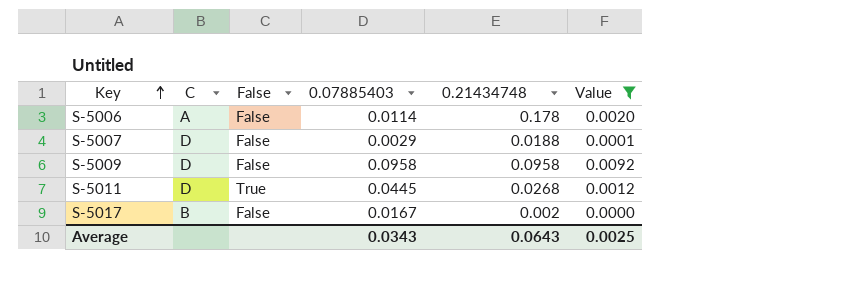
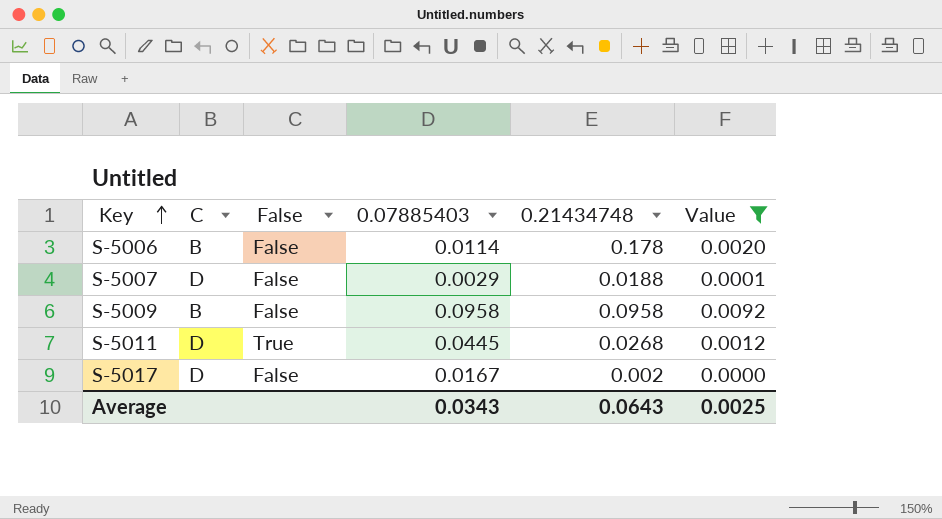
S-5006 | C: A -> B
S-5009 | C: D -> B
S-5017 | C: B -> D

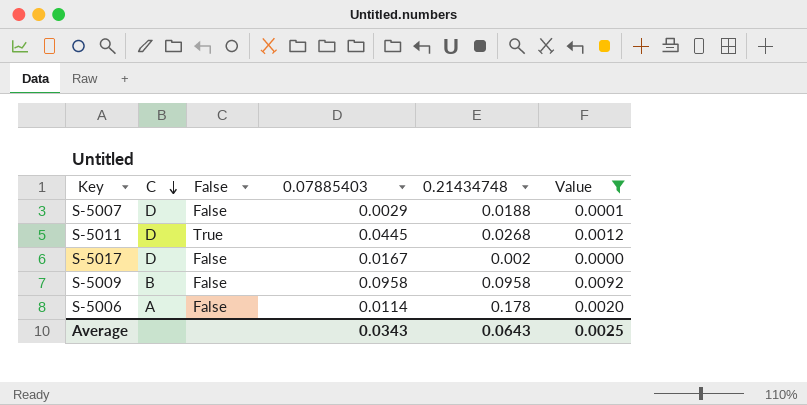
row order: Key ascending -> C descending
S-5006 | C: B -> A

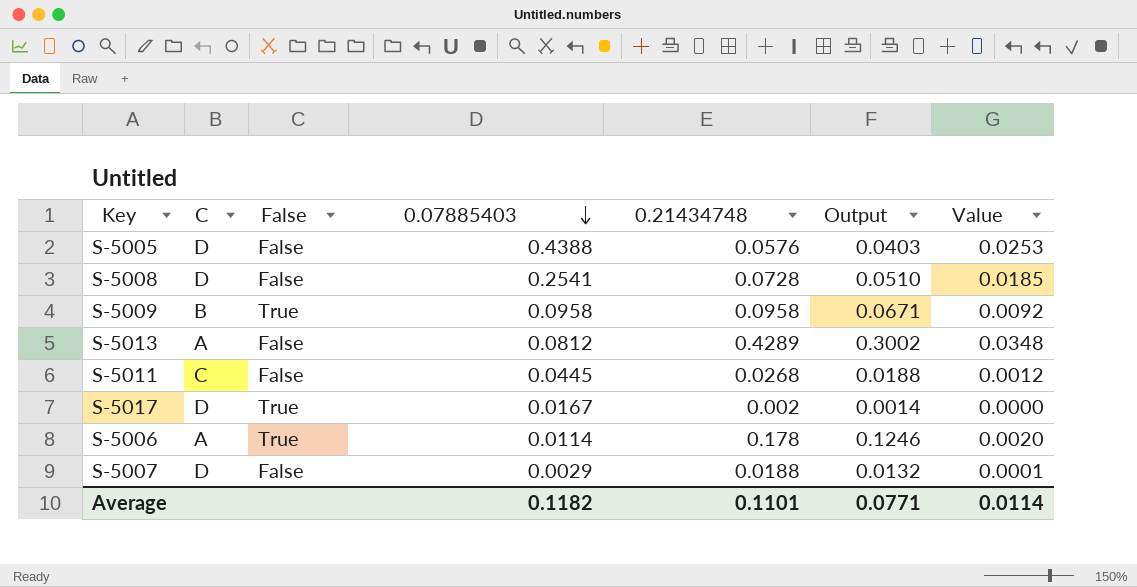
filter: Value <= 0.0092 -> none
row order: C descending -> 0.07885403 descending
column Output | formula: none -> [0.21434748] * 0.7
S-5009 | False: False -> True
S-5011 | C: D -> C
S-5011 | False: True -> False
S-5017 | False: False -> True
S-5006 | False: False -> True
Average | 0.07885403: 0.0343 -> 0.1182
Average | 0.21434748: 0.0643 -> 0.1101
Average | Value: 0.0025 -> 0.0114

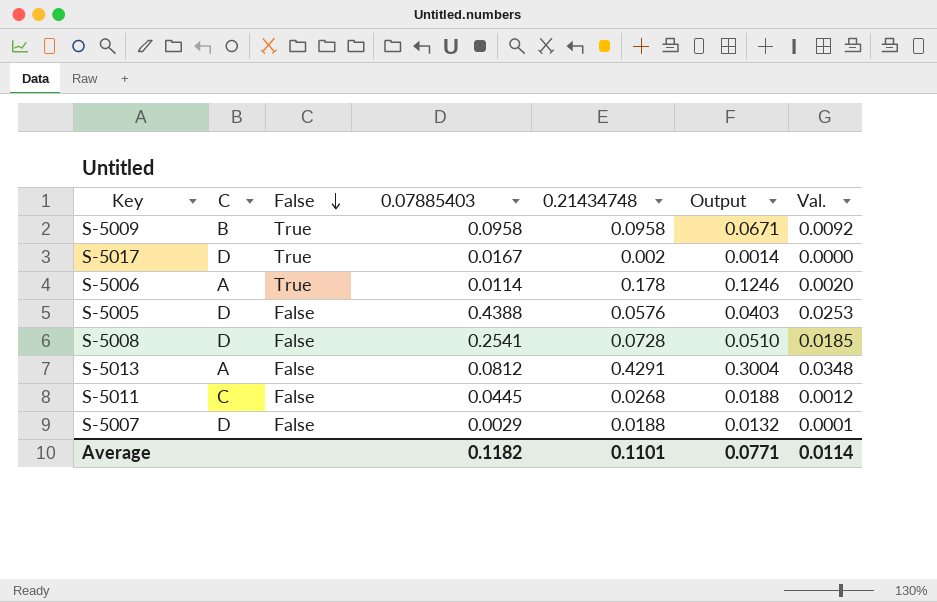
row order: 0.07885403 descending -> False descending
column name: Value -> Val.
S-5013 | 0.21434748: 0.4289 -> 0.4291
S-5013 | Output: 0.3002 -> 0.3004

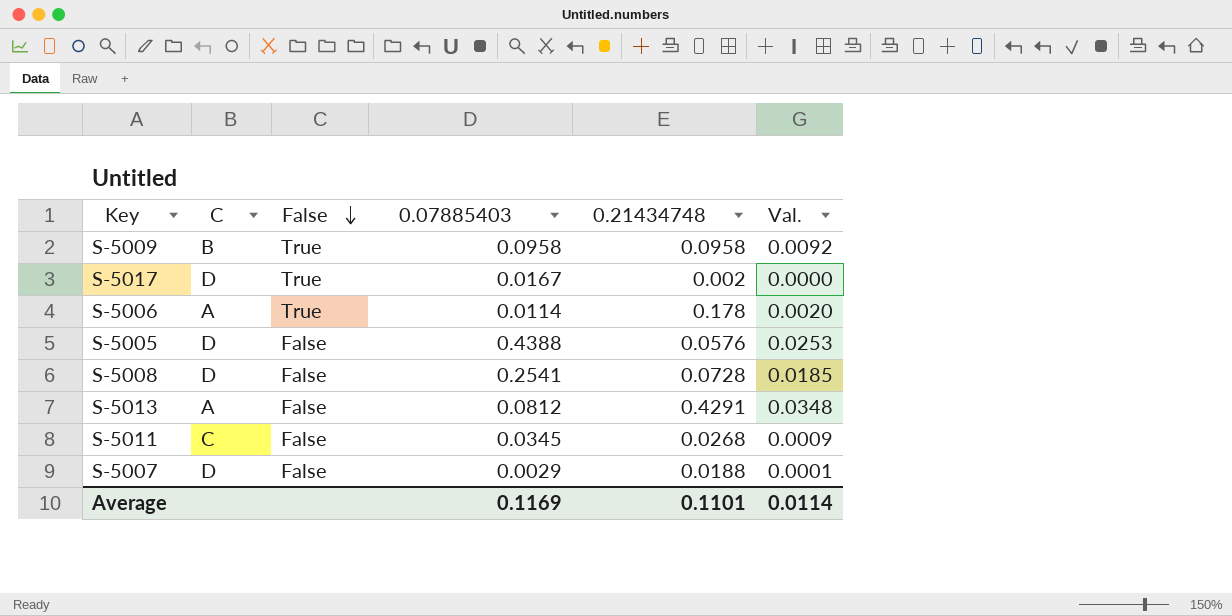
column Output | formula: [0.21434748] * 0.7 -> none
S-5011 | 0.07885403: 0.0445 -> 0.0345
S-5011 | Val.: 0.0012 -> 0.0009
Average | 0.07885403: 0.1182 -> 0.1169

